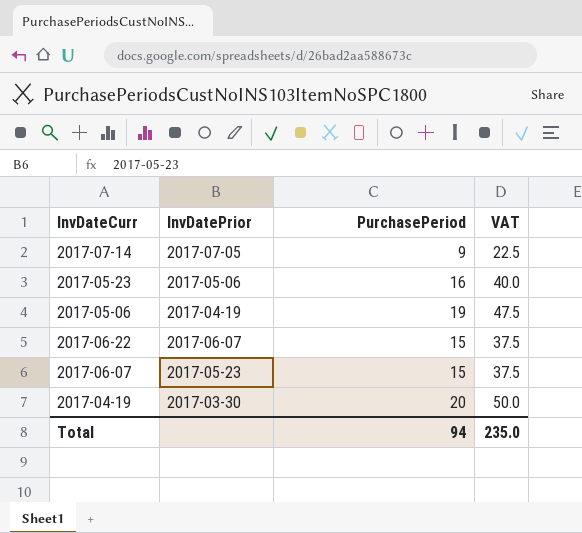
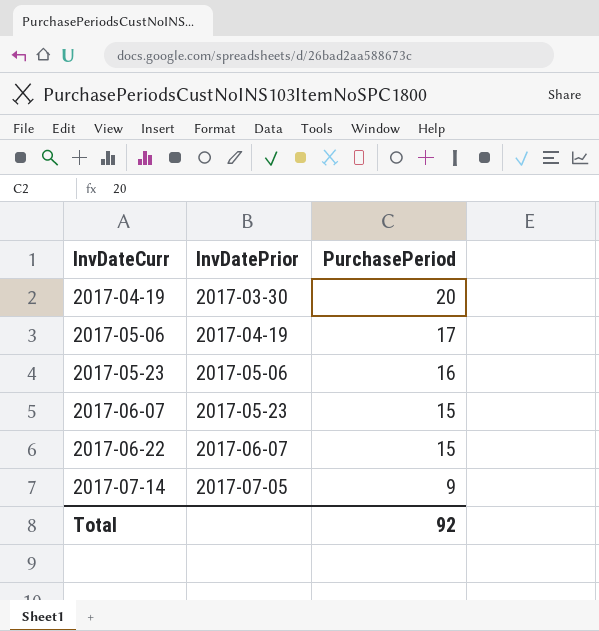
row order: none -> InvDateCurr ascending
column VAT | formula: [PurchasePeriod] * 2.5 -> none
2017-05-06 | PurchasePeriod: 19 -> 17
Total | PurchasePeriod: 94 -> 92

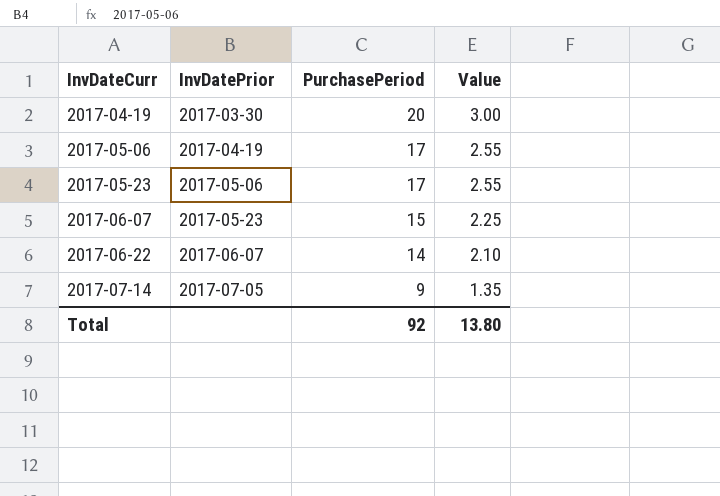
column Value | formula: none -> [PurchasePeriod] * 0.15
2017-05-23 | PurchasePeriod: 16 -> 17
2017-06-22 | PurchasePeriod: 15 -> 14

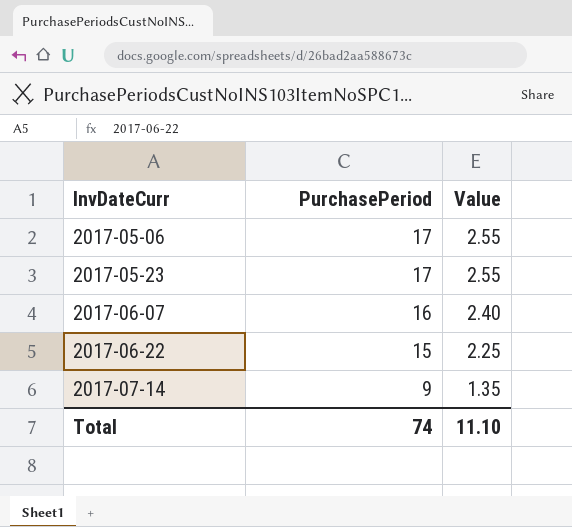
column InvDatePrior | position: 2 -> none
row 2017-04-19: 2017-03-30 | 20 | 3.00 -> none
2017-06-07 | PurchasePeriod: 15 -> 16
2017-06-07 | Value: 2.25 -> 2.40
2017-06-22 | PurchasePeriod: 14 -> 15
2017-06-22 | Value: 2.10 -> 2.25
Total | PurchasePeriod: 92 -> 74
Total | Value: 13.80 -> 11.10

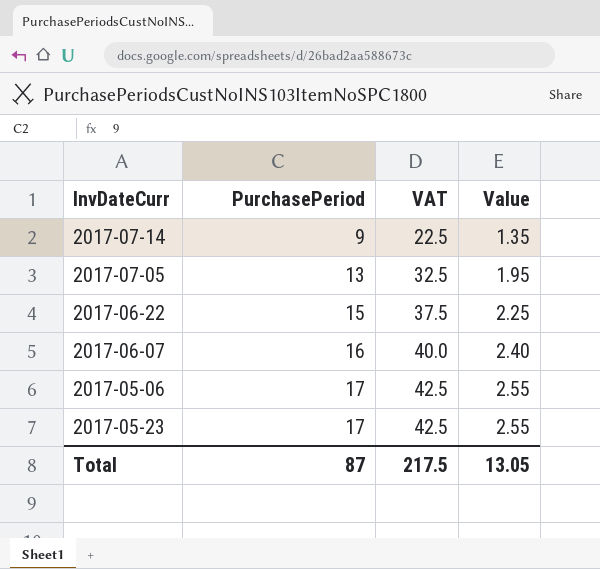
row order: InvDateCurr ascending -> PurchasePeriod ascending
column VAT | formula: none -> [PurchasePeriod] * 2.5
row 2017-07-05: none -> 13 | 32.5 | 1.95
Total | PurchasePeriod: 74 -> 87
Total | Value: 11.10 -> 13.05

